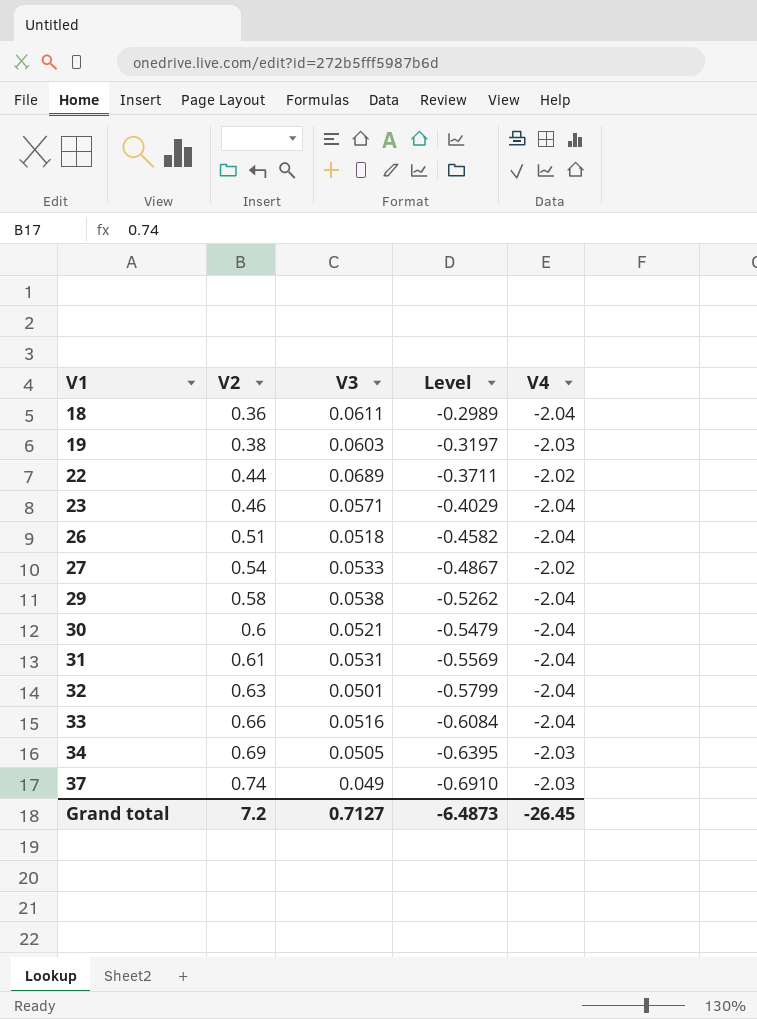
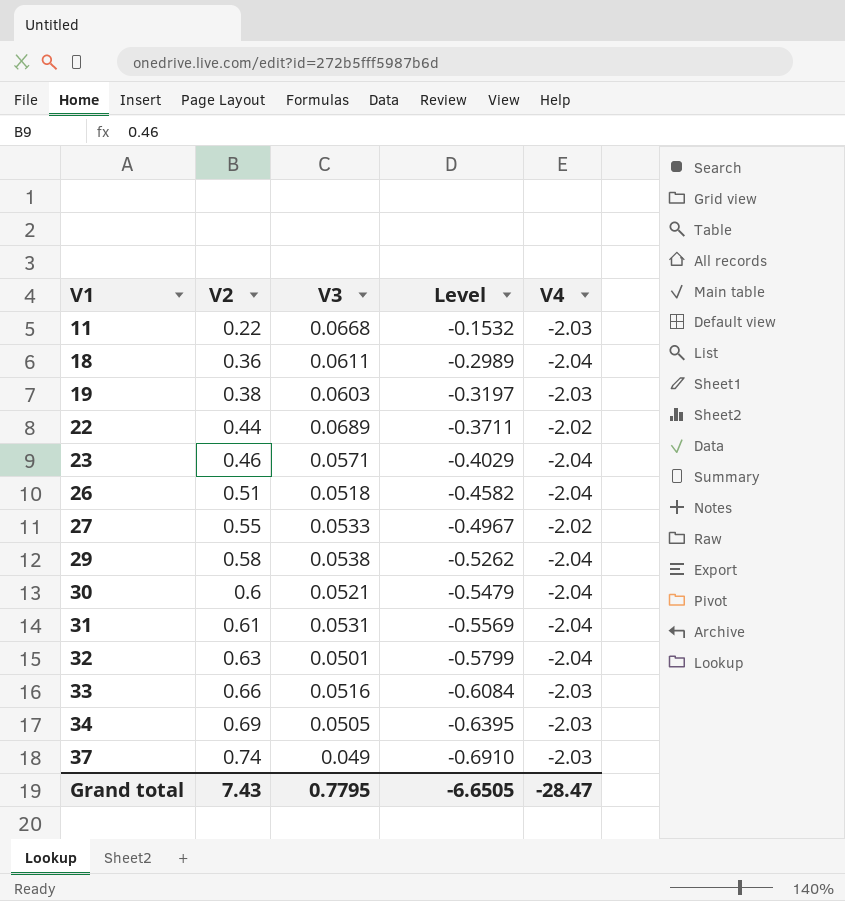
row 11: none -> 0.22 | 0.0668 | -0.1532 | -2.03
27 | V2: 0.54 -> 0.55
27 | Level: -0.4867 -> -0.4967
33 | V4: -2.04 -> -2.03
Grand total | V2: 7.2 -> 7.43
Grand total | V3: 0.7127 -> 0.7795
Grand total | Level: -6.4873 -> -6.6505
Grand total | V4: -26.45 -> -28.47

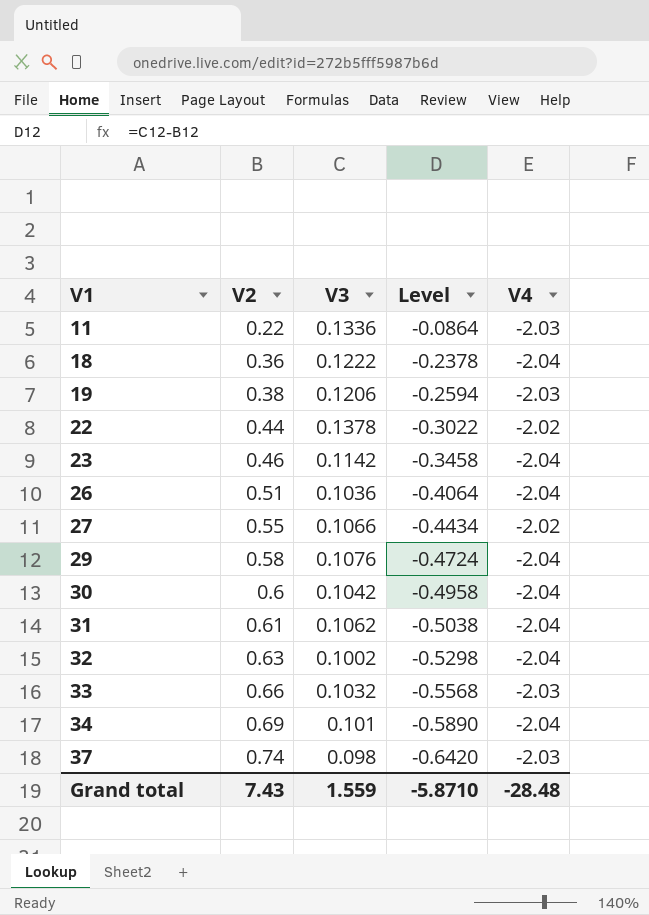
11 | V3: 0.0668 -> 0.1336
11 | Level: -0.1532 -> -0.0864
18 | V3: 0.0611 -> 0.1222
18 | Level: -0.2989 -> -0.2378
19 | V3: 0.0603 -> 0.1206
19 | Level: -0.3197 -> -0.2594
22 | V3: 0.0689 -> 0.1378
22 | Level: -0.3711 -> -0.3022
23 | V3: 0.0571 -> 0.1142
23 | Level: -0.4029 -> -0.3458
26 | V3: 0.0518 -> 0.1036
26 | Level: -0.4582 -> -0.4064
27 | V3: 0.0533 -> 0.1066
27 | Level: -0.4967 -> -0.4434
29 | V3: 0.0538 -> 0.1076
29 | Level: -0.5262 -> -0.4724
30 | V3: 0.0521 -> 0.1042
30 | Level: -0.5479 -> -0.4958
31 | V3: 0.0531 -> 0.1062
31 | Level: -0.5569 -> -0.5038
32 | V3: 0.0501 -> 0.1002
32 | Level: -0.5799 -> -0.5298
33 | V3: 0.0516 -> 0.1032
33 | Level: -0.6084 -> -0.5568
34 | V3: 0.0505 -> 0.101
34 | Level: -0.6395 -> -0.5890
34 | V4: -2.03 -> -2.04
37 | V3: 0.049 -> 0.098
37 | Level: -0.6910 -> -0.6420
Grand total | V3: 0.7795 -> 1.559
Grand total | Level: -6.6505 -> -5.8710
Grand total | V4: -28.47 -> -28.48

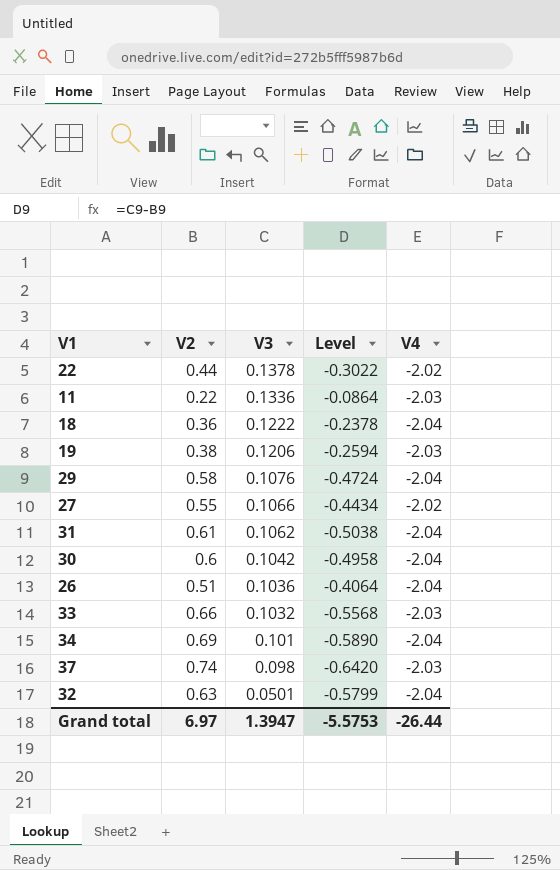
row order: V1 ascending -> V3 descending
row 23: 0.46 | 0.1142 | -0.3458 | -2.04 -> none
32 | V3: 0.1002 -> 0.0501
32 | Level: -0.5298 -> -0.5799
Grand total | V2: 7.43 -> 6.97
Grand total | V3: 1.559 -> 1.3947
Grand total | Level: -5.8710 -> -5.5753
Grand total | V4: -28.48 -> -26.44

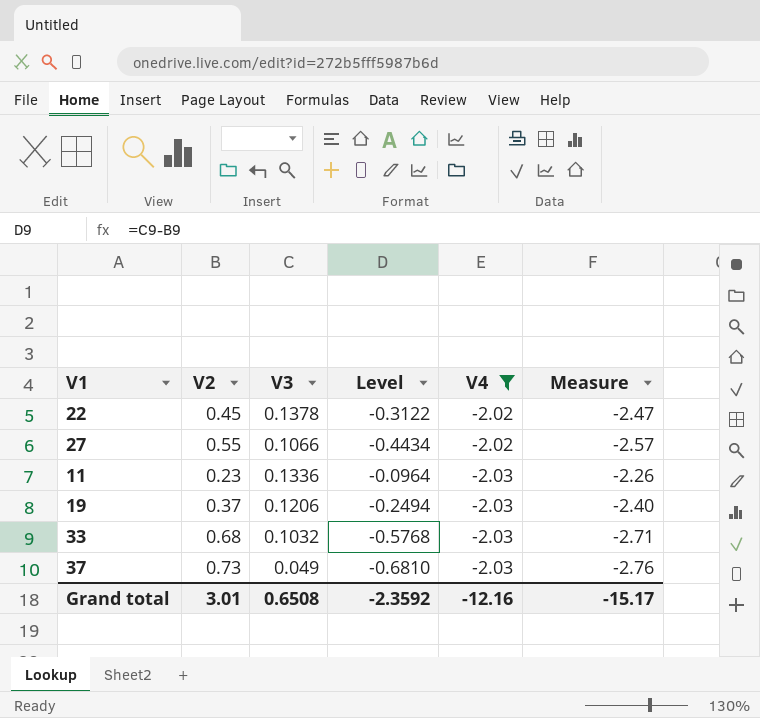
filter: none -> V4 != -2.04
row order: V3 descending -> V4 descending
column Measure | formula: none -> [V4] - [V2]
22 | V2: 0.44 -> 0.45
22 | Level: -0.3022 -> -0.3122
11 | V2: 0.22 -> 0.23
11 | Level: -0.0864 -> -0.0964
19 | V2: 0.38 -> 0.37
19 | Level: -0.2594 -> -0.2494
33 | V2: 0.66 -> 0.68
33 | Level: -0.5568 -> -0.5768
37 | V2: 0.74 -> 0.73
37 | V3: 0.098 -> 0.049
37 | Level: -0.6420 -> -0.6810
Grand total | V2: 6.97 -> 3.01
Grand total | V3: 1.3947 -> 0.6508
Grand total | Level: -5.5753 -> -2.3592
Grand total | V4: -26.44 -> -12.16

